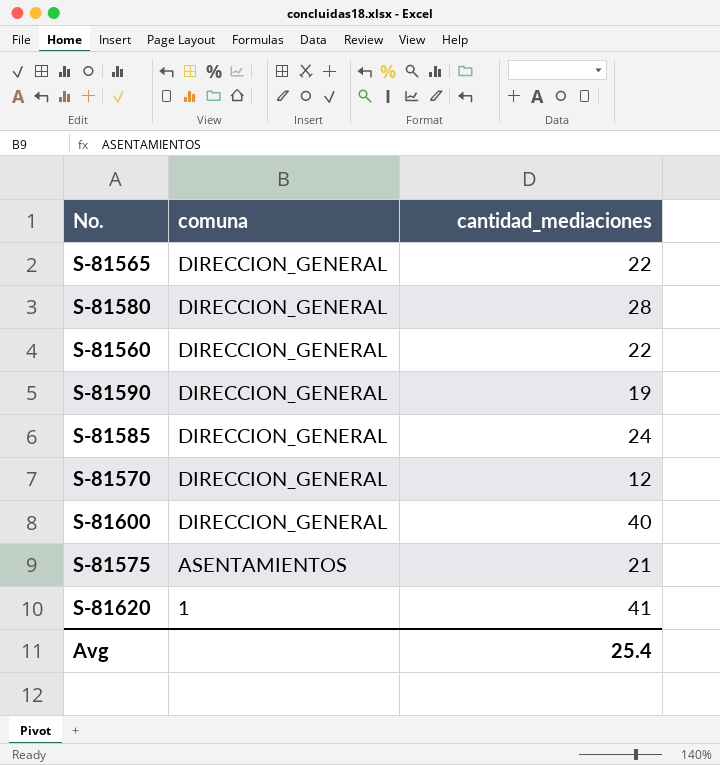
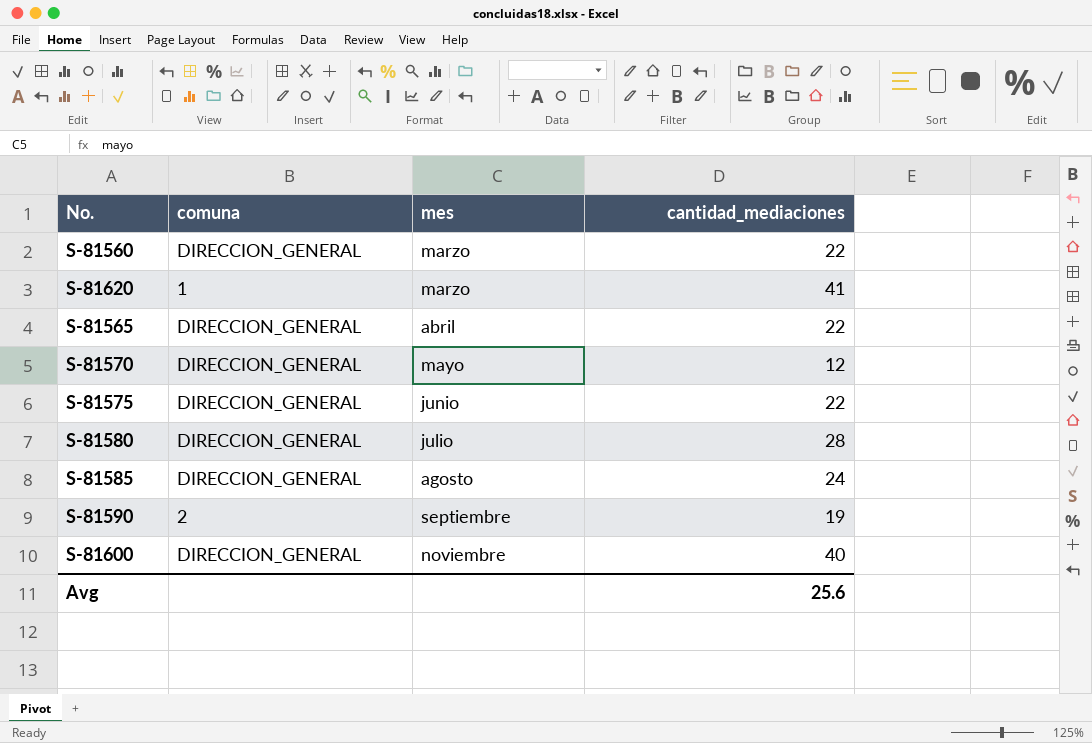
row order: comuna descending -> mes ascending
column mes | position: none -> 3
S-81575 | comuna: ASENTAMIENTOS -> DIRECCION_GENERAL
S-81575 | cantidad_mediaciones: 21 -> 22
S-81590 | comuna: DIRECCION_GENERAL -> 2
Avg | cantidad_mediaciones: 25.4 -> 25.6

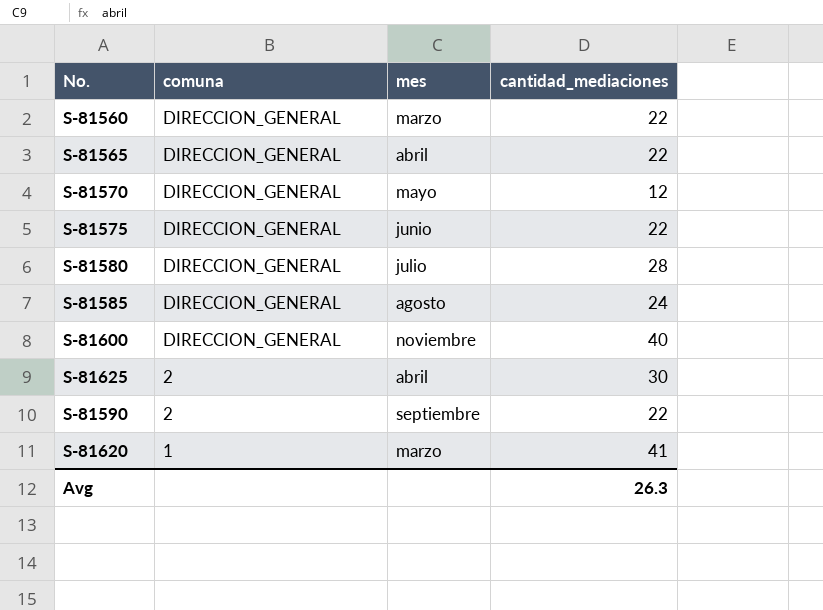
row order: mes ascending -> comuna descending
row S-81625: none -> 2 | abril | 30
S-81590 | cantidad_mediaciones: 19 -> 22
Avg | cantidad_mediaciones: 25.6 -> 26.3

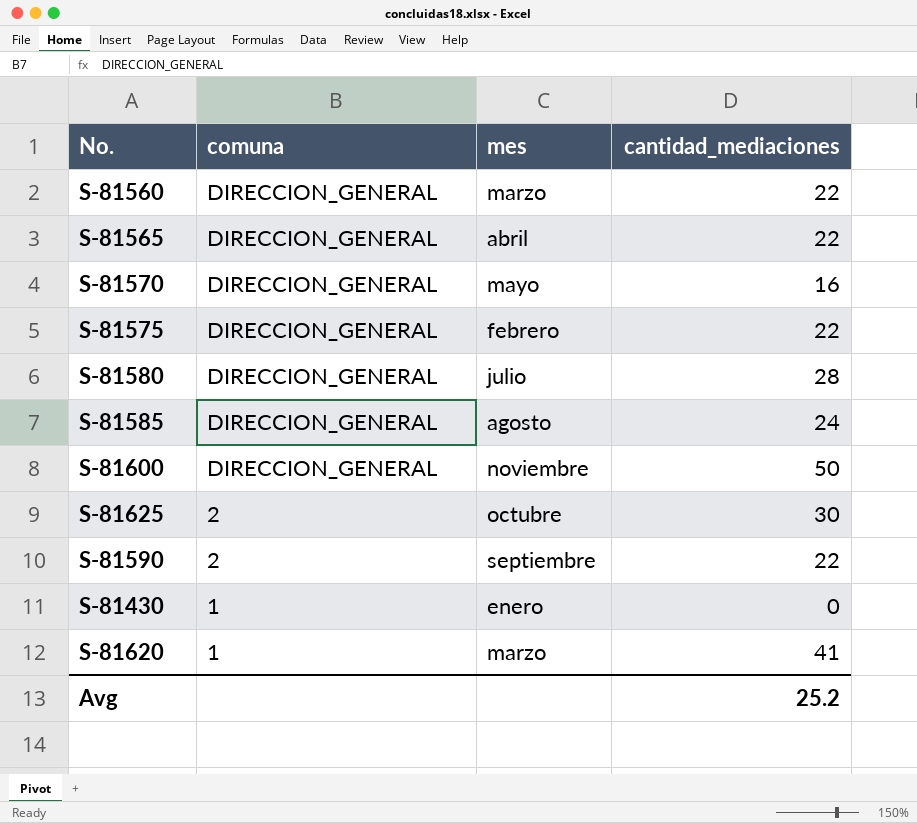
S-81570 | cantidad_mediaciones: 12 -> 16
S-81575 | mes: junio -> febrero
S-81600 | cantidad_mediaciones: 40 -> 50
S-81625 | mes: abril -> octubre
row S-81430: none -> 1 | enero | 0
Avg | cantidad_mediaciones: 26.3 -> 25.2

